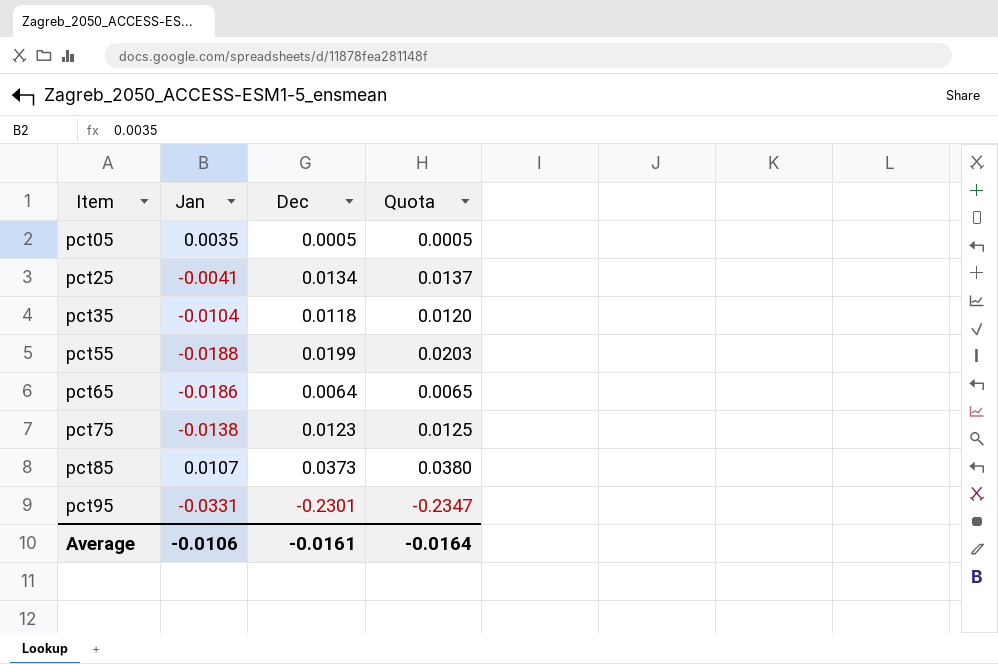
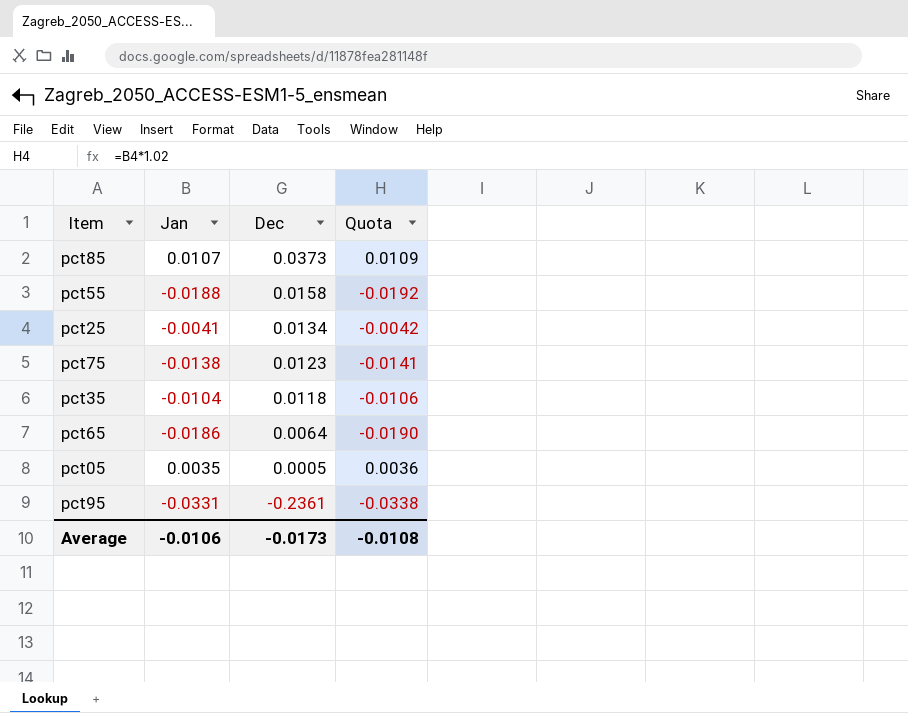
row order: Item ascending -> Dec descending
column Quota | formula: [Dec] * 1.02 -> [Jan] * 1.02
pct55 | Dec: 0.0199 -> 0.0158
pct95 | Dec: -0.2301 -> -0.2361
Average | Dec: -0.0161 -> -0.0173
Average | Quota: -0.0164 -> -0.0108

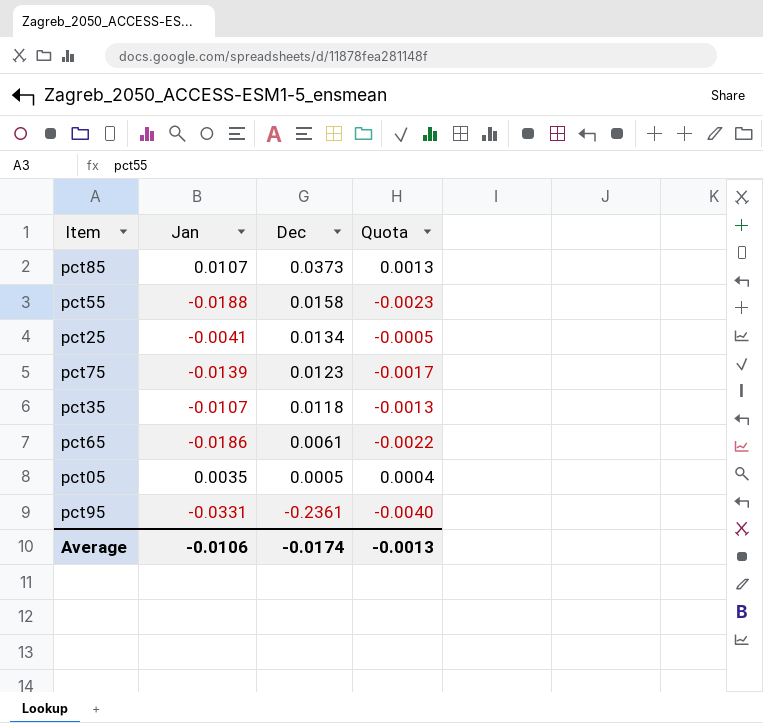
column Quota | formula: [Jan] * 1.02 -> [Jan] * 0.12
pct75 | Jan: -0.0138 -> -0.0139
pct35 | Jan: -0.0104 -> -0.0107
pct65 | Dec: 0.0064 -> 0.0061
Average | Dec: -0.0173 -> -0.0174
Average | Quota: -0.0108 -> -0.0013

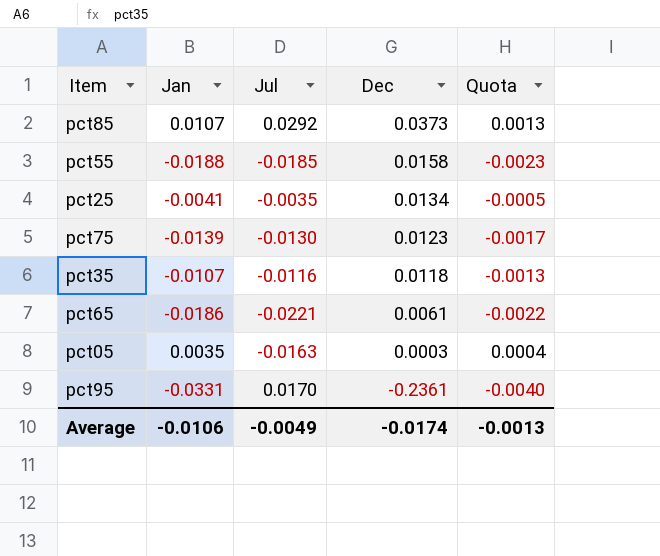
column Jul | position: none -> 3
pct05 | Dec: 0.0005 -> 0.0003

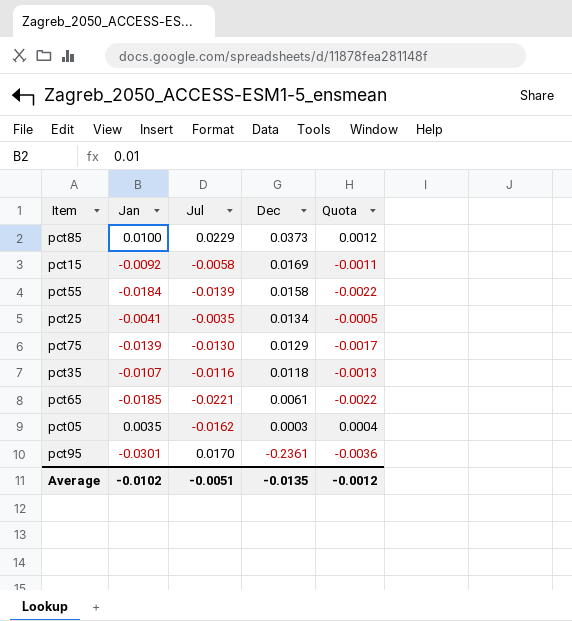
pct85 | Jan: 0.0107 -> 0.0100
pct85 | Jul: 0.0292 -> 0.0229
pct85 | Quota: 0.0013 -> 0.0012
row pct15: none -> -0.0092 | -0.0058 | 0.0169 | -0.0011
pct55 | Jan: -0.0188 -> -0.0184
pct55 | Jul: -0.0185 -> -0.0139
pct55 | Quota: -0.0023 -> -0.0022
pct75 | Dec: 0.0123 -> 0.0129
pct65 | Jan: -0.0186 -> -0.0185
pct05 | Jul: -0.0163 -> -0.0162
pct95 | Jan: -0.0331 -> -0.0301
pct95 | Quota: -0.0040 -> -0.0036
Average | Jan: -0.0106 -> -0.0102
Average | Jul: -0.0049 -> -0.0051
Average | Dec: -0.0174 -> -0.0135
Average | Quota: -0.0013 -> -0.0012

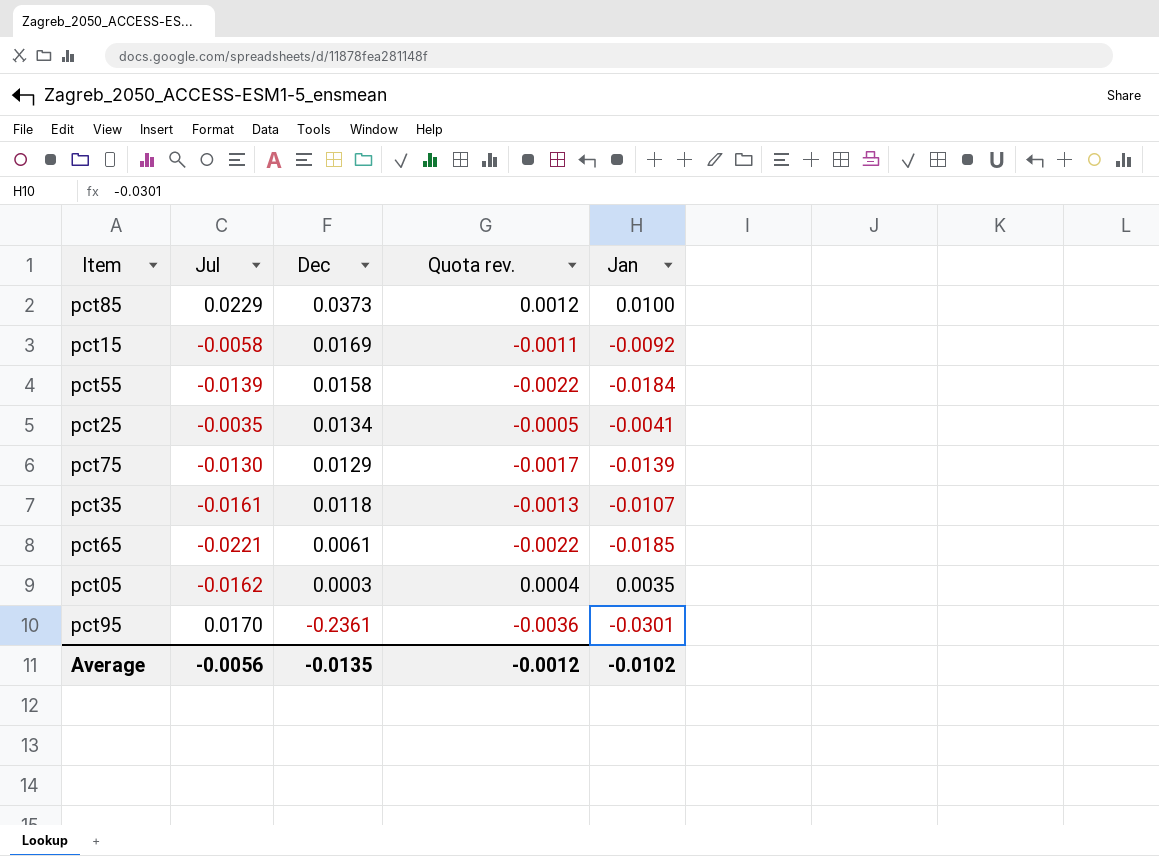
column name: Quota -> Quota rev.
column Jan | position: 2 -> 5
pct35 | Jul: -0.0116 -> -0.0161
Average | Jul: -0.0051 -> -0.0056

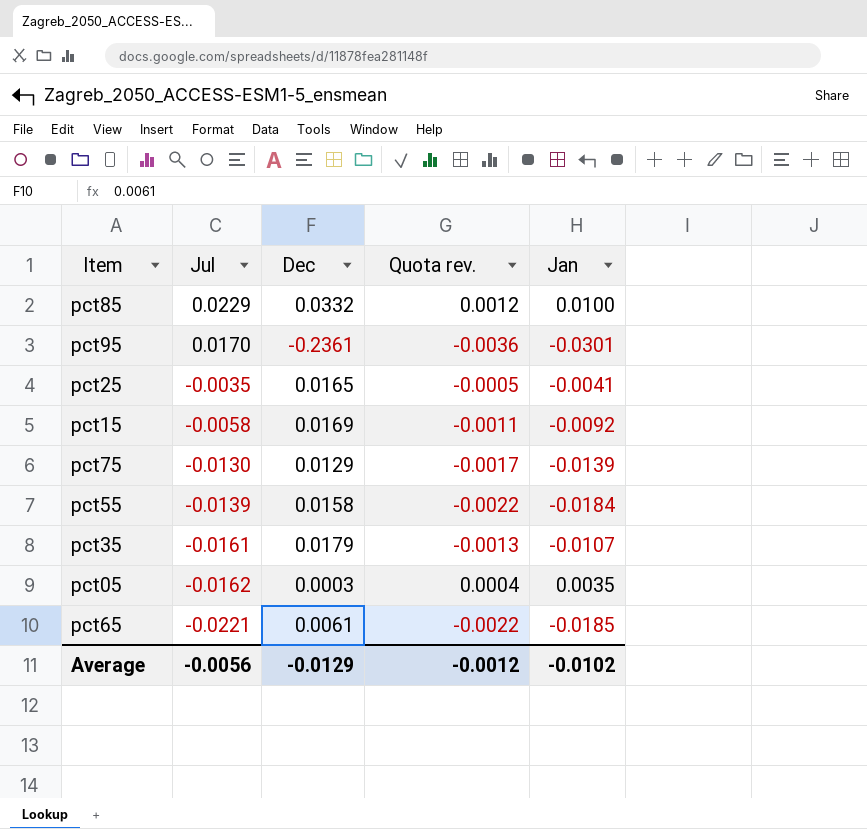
row order: Dec descending -> Jul descending
pct85 | Dec: 0.0373 -> 0.0332
pct25 | Dec: 0.0134 -> 0.0165
pct35 | Dec: 0.0118 -> 0.0179
Average | Dec: -0.0135 -> -0.0129

